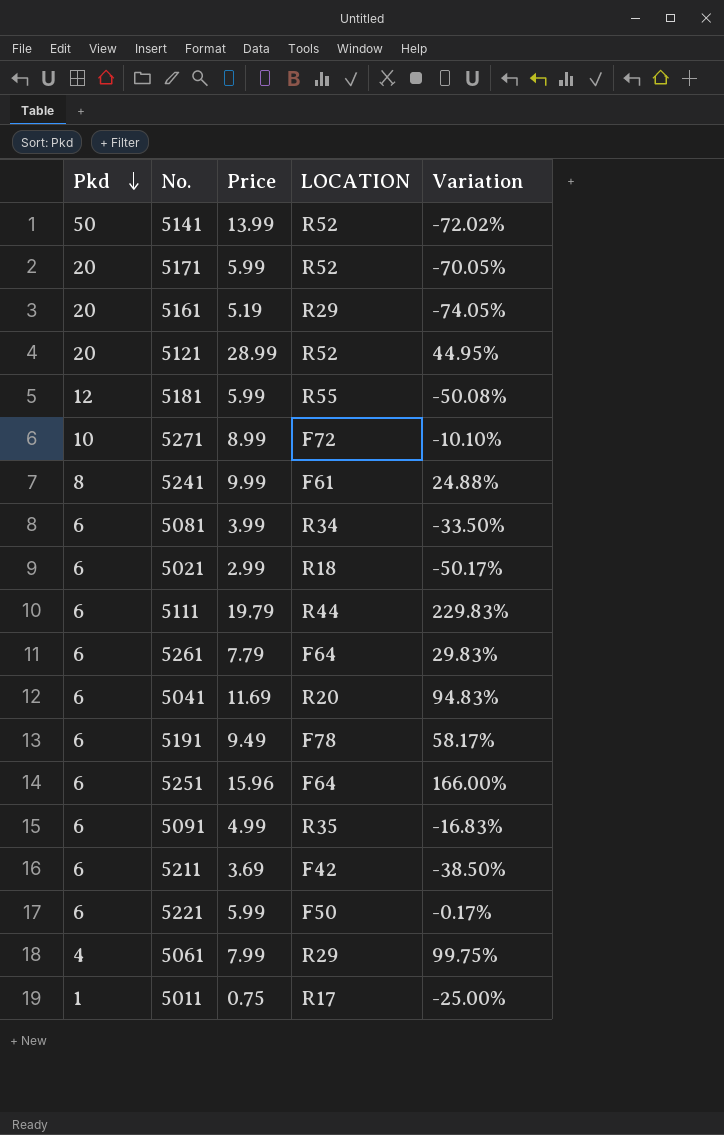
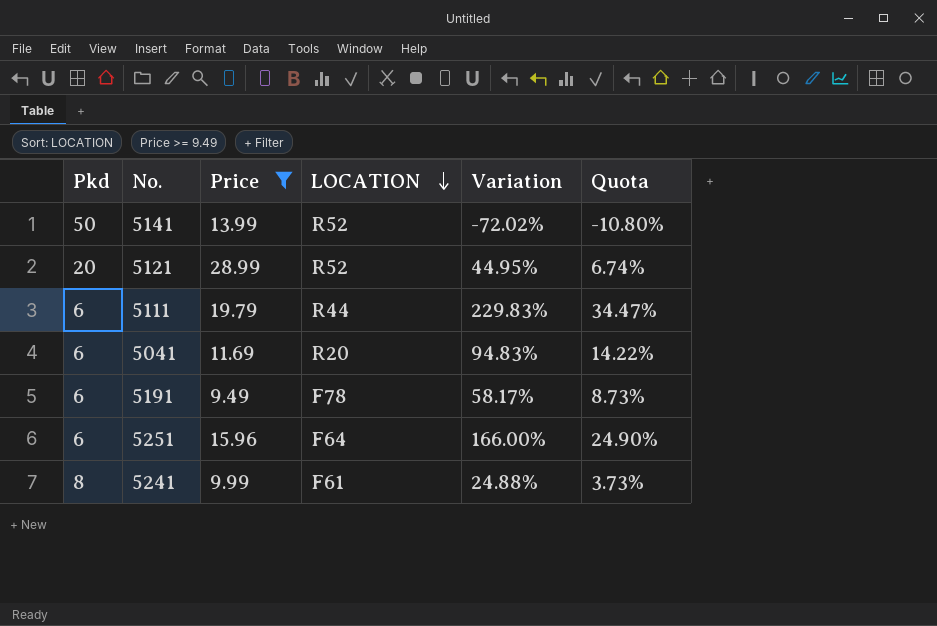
filter: none -> Price >= 9.49
row order: Pkd descending -> LOCATION descending
column Quota | formula: none -> [Variation] * 0.15

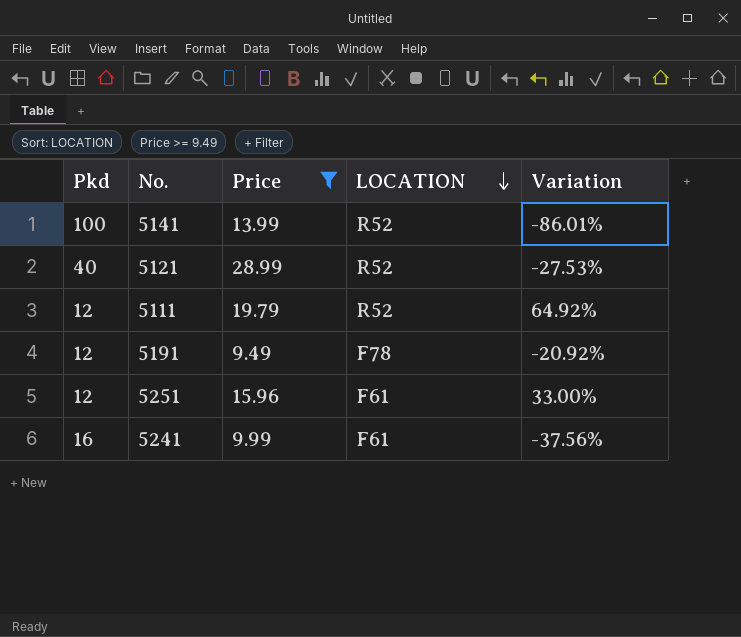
column Quota | formula: [Variation] * 0.15 -> none
row 5041: 6 | 11.69 | R20 | 94.83% | 14.22% -> none
5141 | Pkd: 50 -> 100
5141 | Variation: -72.02% -> -86.01%
5121 | Pkd: 20 -> 40
5121 | Variation: 44.95% -> -27.53%
5111 | Pkd: 6 -> 12
5111 | LOCATION: R44 -> R52
5111 | Variation: 229.83% -> 64.92%
5191 | Pkd: 6 -> 12
5191 | Variation: 58.17% -> -20.92%
5251 | Pkd: 6 -> 12
5251 | LOCATION: F64 -> F61
5251 | Variation: 166.00% -> 33.00%
5241 | Pkd: 8 -> 16
5241 | Variation: 24.88% -> -37.56%

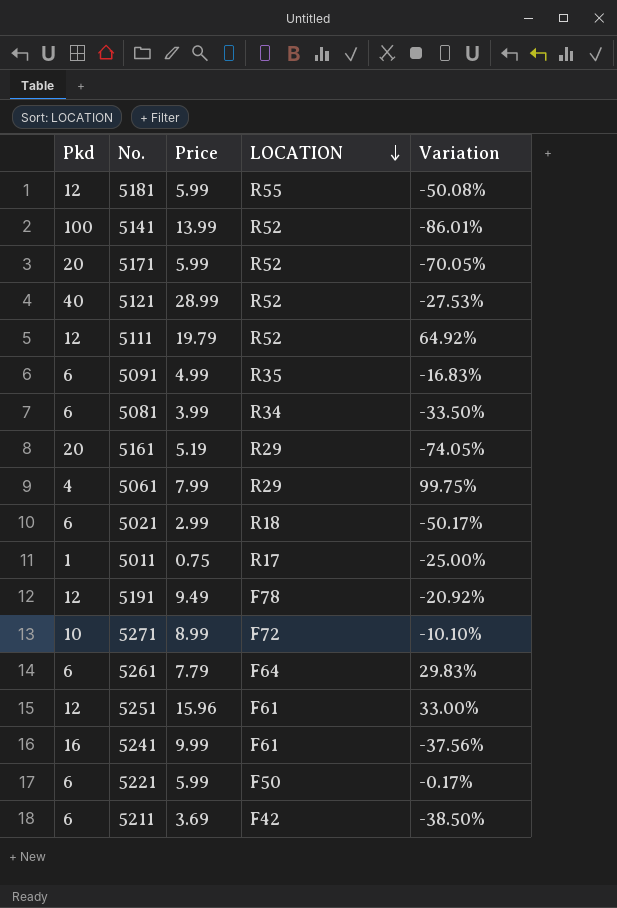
filter: Price >= 9.49 -> none

